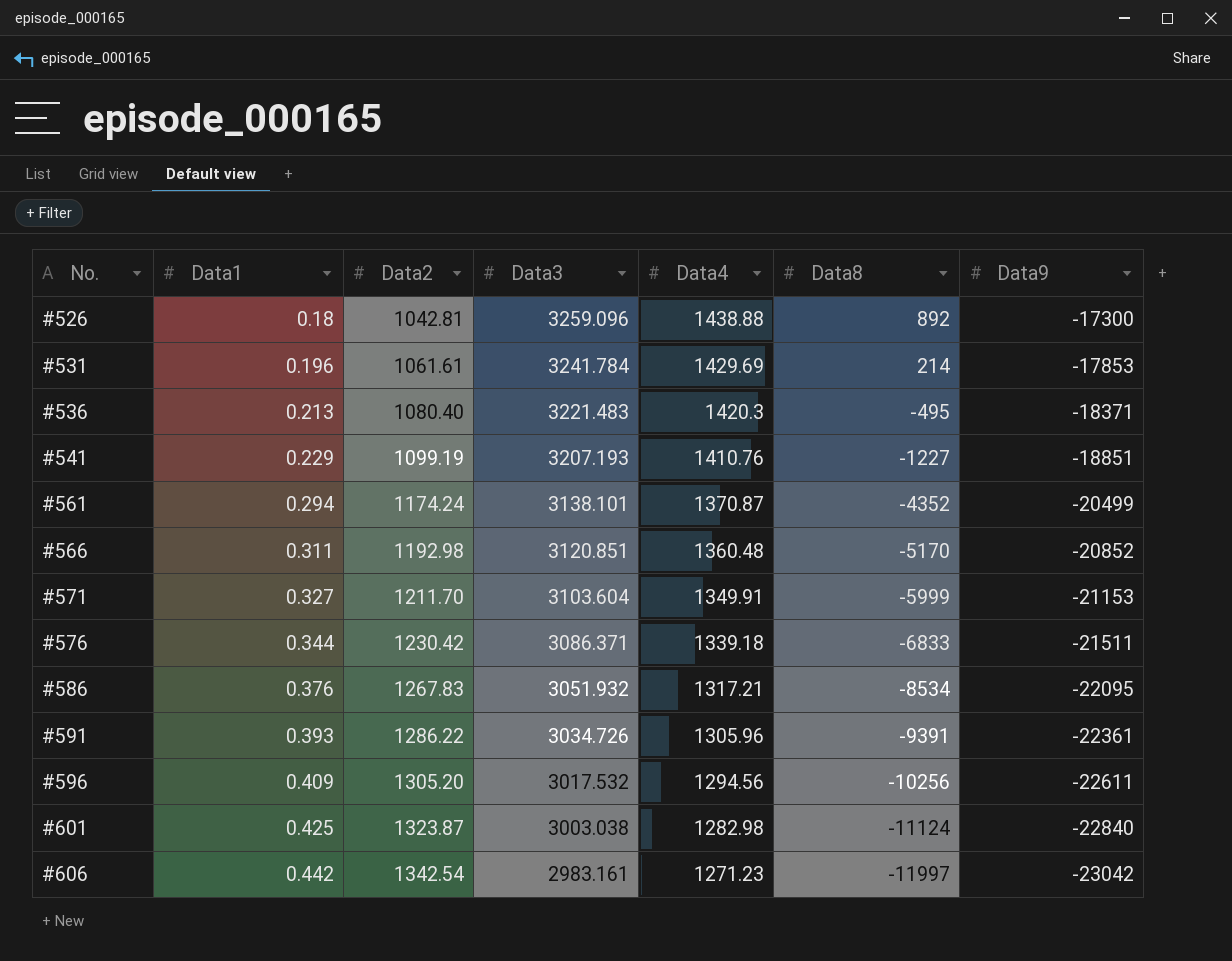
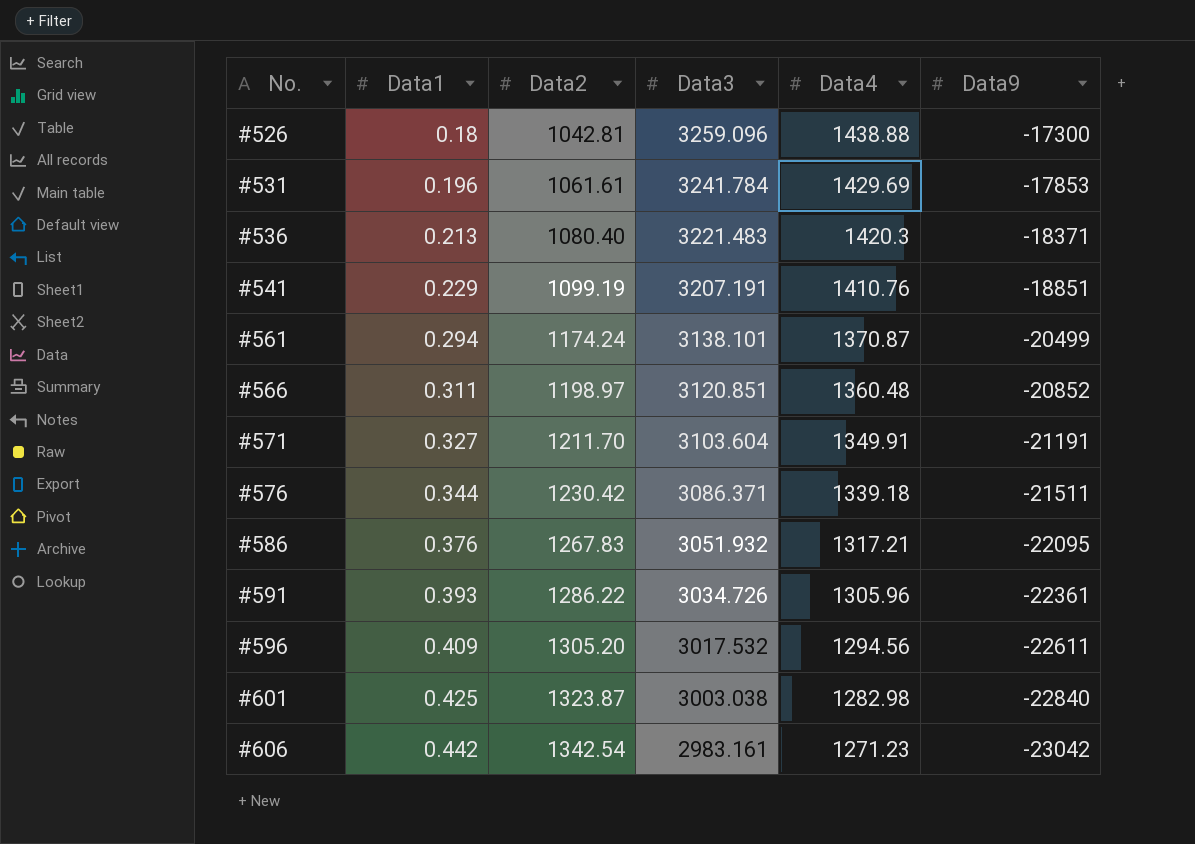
column Data8 | position: 6 -> none
#541 | Data3: 3207.193 -> 3207.191
#566 | Data2: 1192.98 -> 1198.97
#571 | Data9: -21153 -> -21191

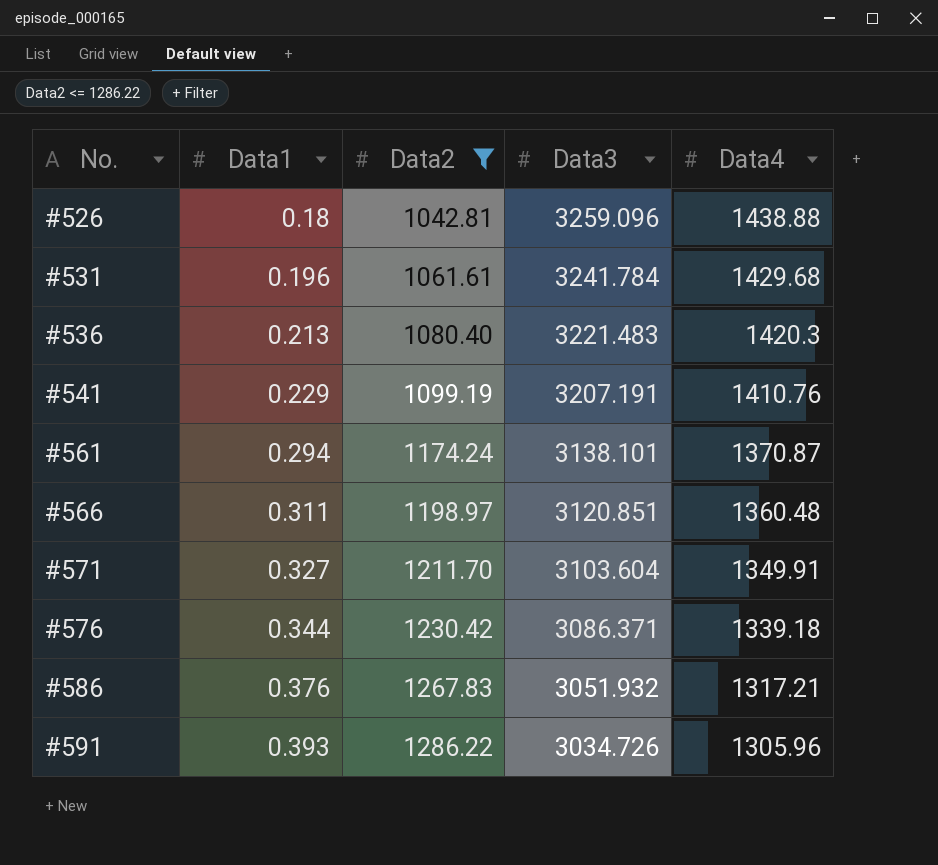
filter: none -> Data2 <= 1286.22
column Data9 | position: 6 -> none
#531 | Data4: 1429.69 -> 1429.68

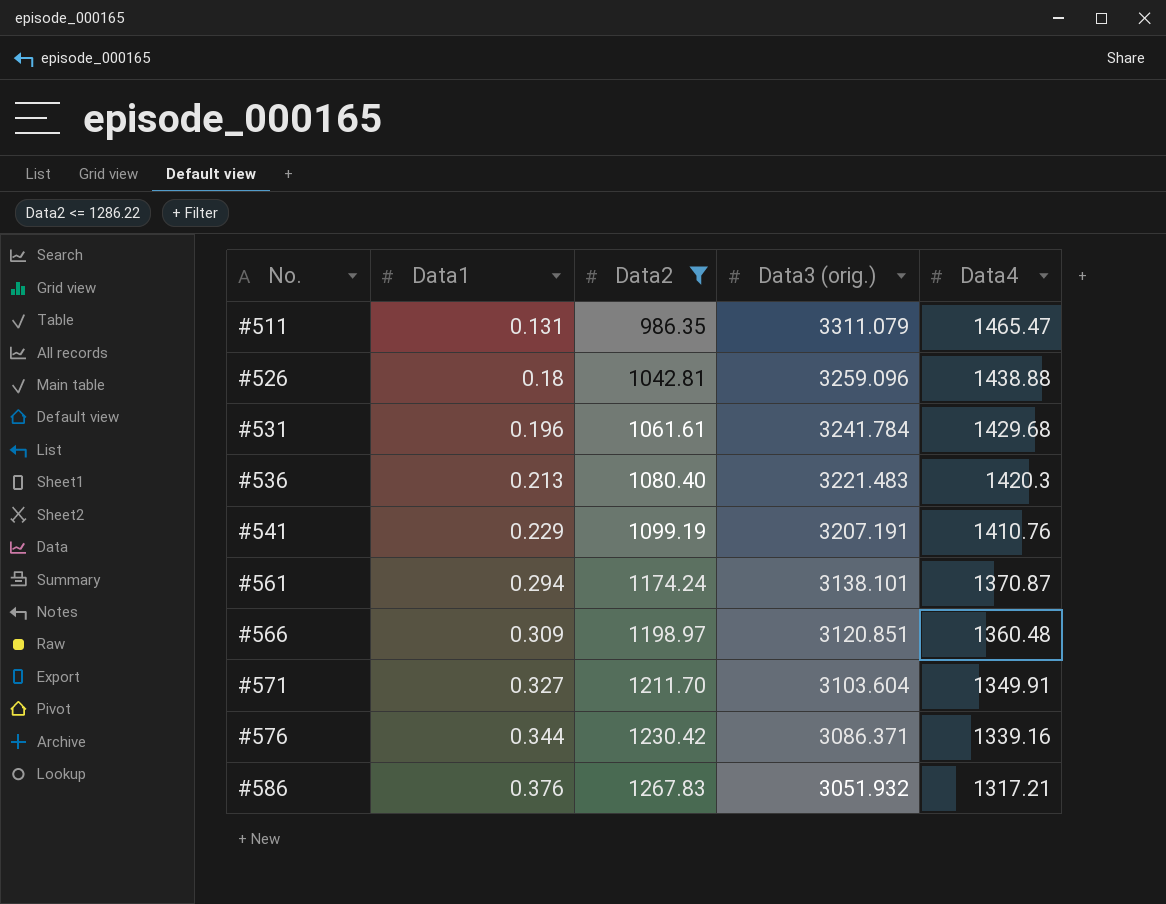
column name: Data3 -> Data3 (orig.)
row #591: 0.393 | 1286.22 | 3034.726 | 1305.96 -> none
row #511: none -> 0.131 | 986.35 | 3311.079 | 1465.47
#566 | Data1: 0.311 -> 0.309
#576 | Data4: 1339.18 -> 1339.16

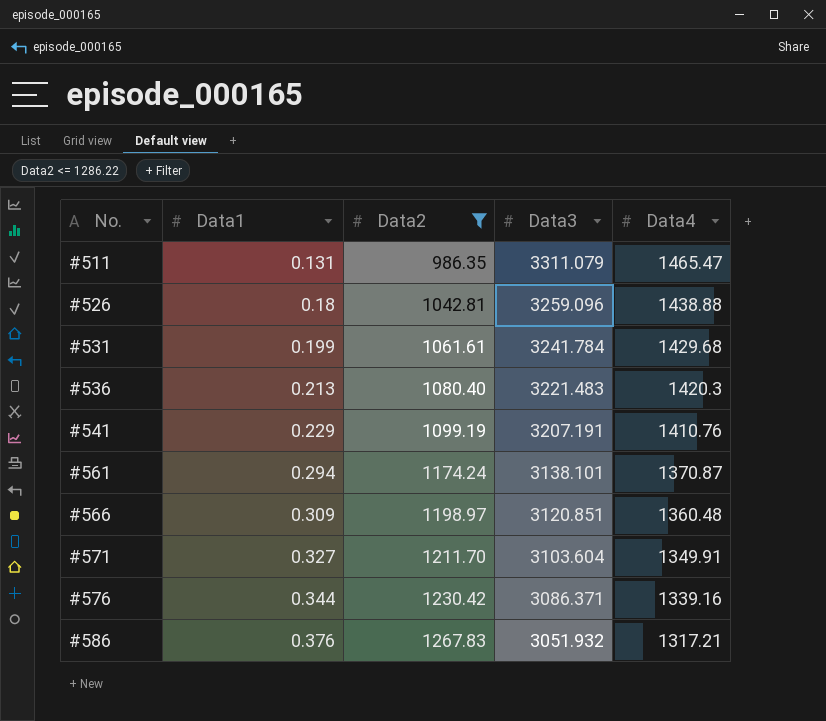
column name: Data3 (orig.) -> Data3
#531 | Data1: 0.196 -> 0.199

